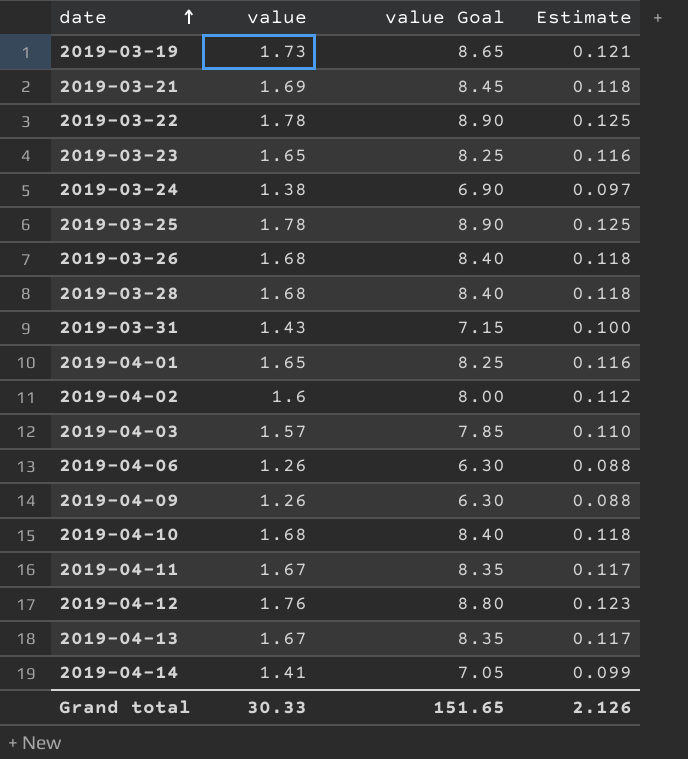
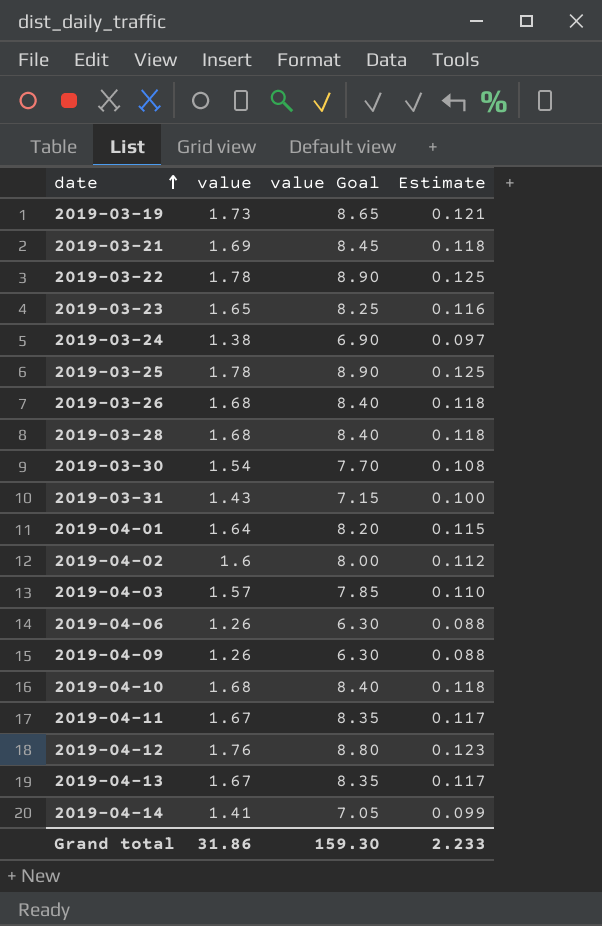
row 2019-03-30: none -> 1.54 | 7.70 | 0.108
2019-04-01 | value: 1.65 -> 1.64
2019-04-01 | value Goal: 8.25 -> 8.20
2019-04-01 | Estimate: 0.116 -> 0.115
Grand total | value: 30.33 -> 31.86
Grand total | value Goal: 151.65 -> 159.30
Grand total | Estimate: 2.126 -> 2.233

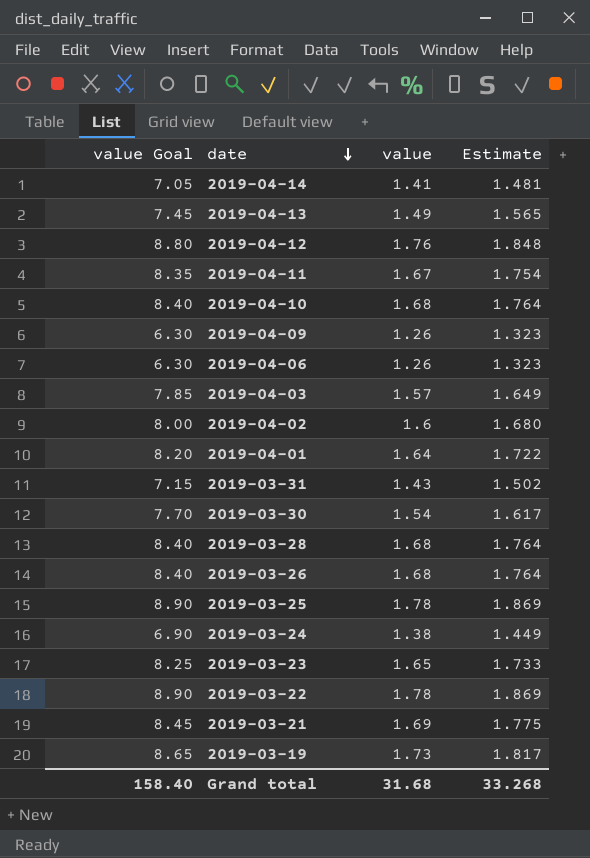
row order: date ascending -> date descending
column value Goal | position: 3 -> 1
column Estimate | formula: [value] * 0.07 -> [value] * 1.05
2019-04-13 | value Goal: 8.35 -> 7.45
2019-04-13 | value: 1.67 -> 1.49
Grand total | value Goal: 159.30 -> 158.40
Grand total | value: 31.86 -> 31.68
Grand total | Estimate: 2.233 -> 33.268

